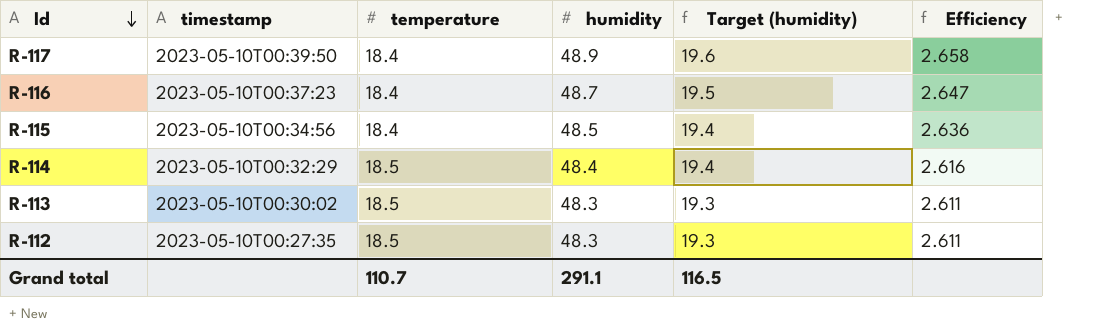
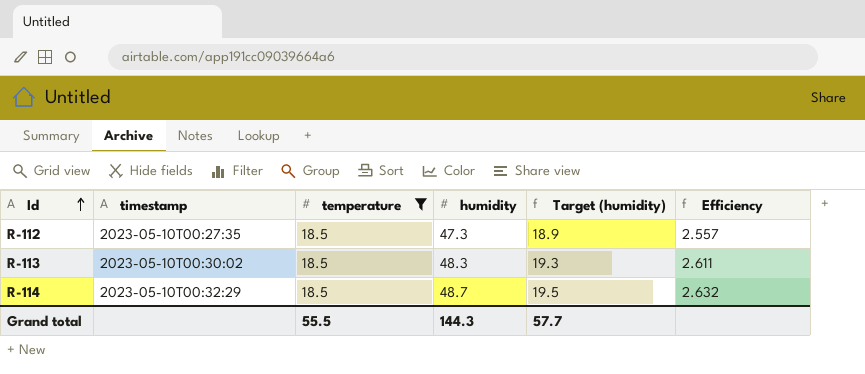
filter: none -> temperature = 18.5
row order: Id descending -> Id ascending
R-112 | humidity: 48.3 -> 47.3
R-112 | Target (humidity): 19.3 -> 18.9
R-112 | Efficiency: 2.611 -> 2.557
R-114 | humidity: 48.4 -> 48.7
R-114 | Target (humidity): 19.4 -> 19.5
R-114 | Efficiency: 2.616 -> 2.632
Grand total | temperature: 110.7 -> 55.5
Grand total | humidity: 291.1 -> 144.3
Grand total | Target (humidity): 116.5 -> 57.7

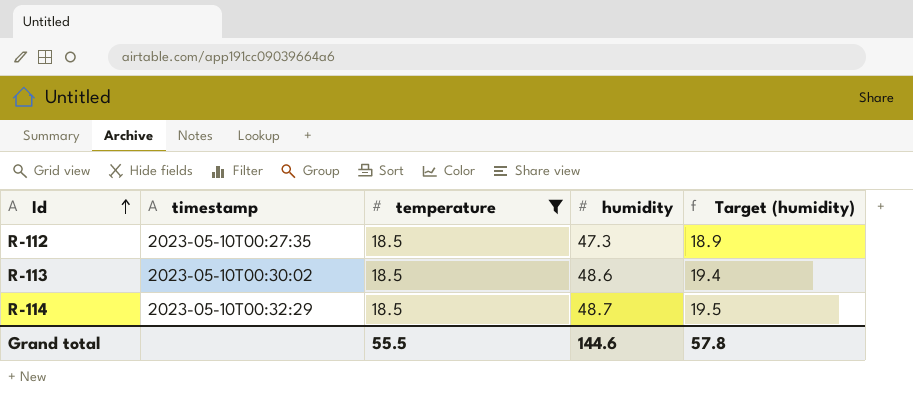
column Efficiency | formula: [humidity] / [temperature] -> none
R-113 | humidity: 48.3 -> 48.6
R-113 | Target (humidity): 19.3 -> 19.4
Grand total | humidity: 144.3 -> 144.6
Grand total | Target (humidity): 57.7 -> 57.8

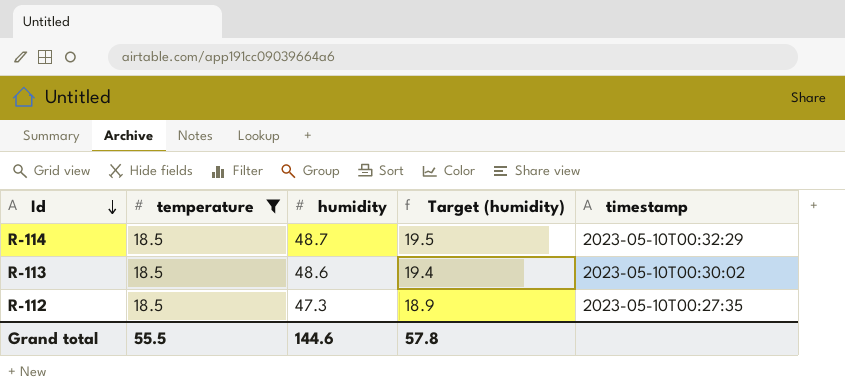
row order: Id ascending -> Id descending
column timestamp | position: 2 -> 5

